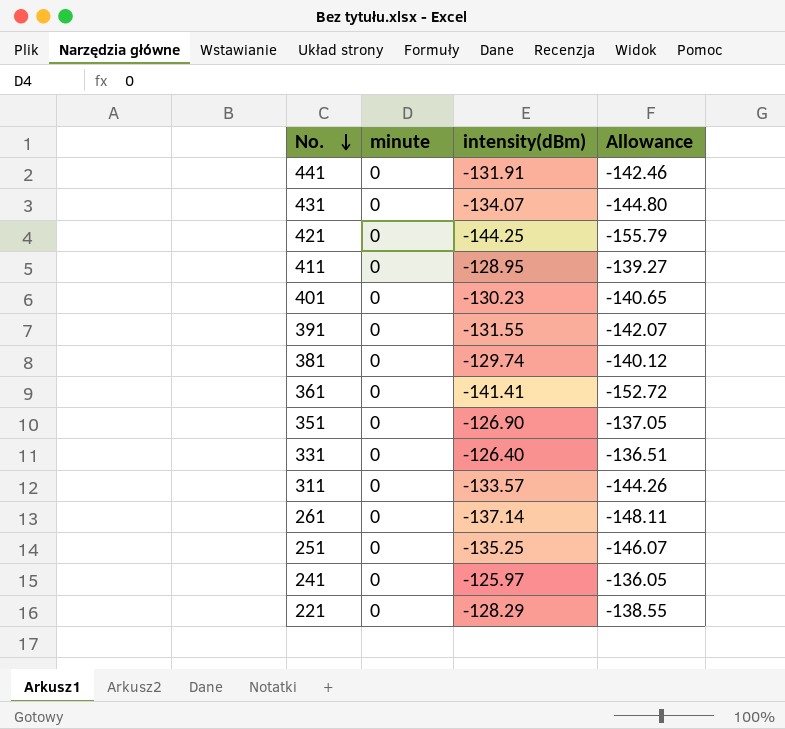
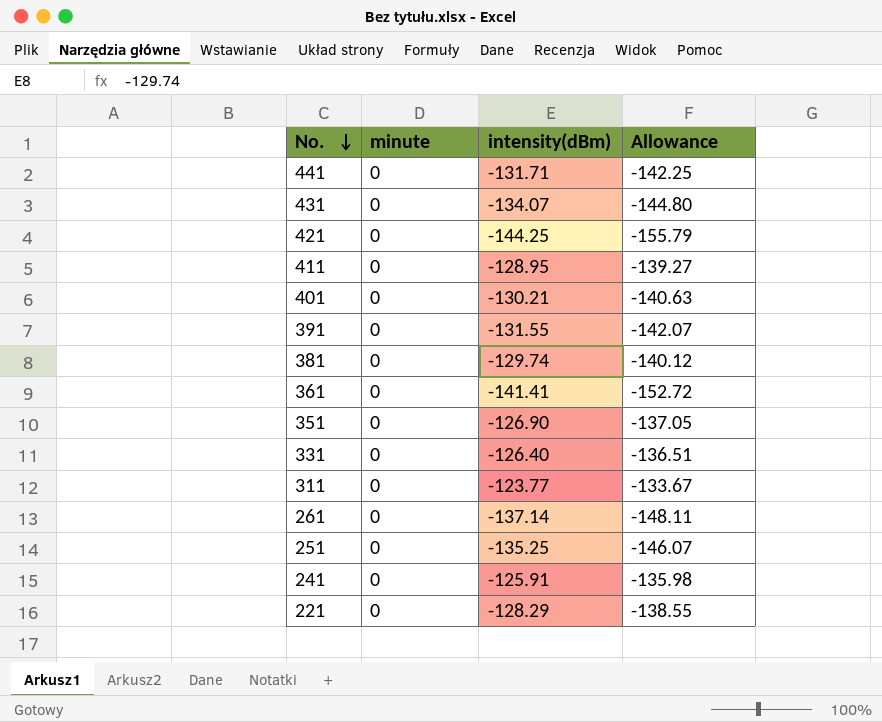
441 | intensity(dBm): -131.91 -> -131.71
441 | Allowance: -142.46 -> -142.25
401 | intensity(dBm): -130.23 -> -130.21
401 | Allowance: -140.65 -> -140.63
311 | intensity(dBm): -133.57 -> -123.77
311 | Allowance: -144.26 -> -133.67
241 | intensity(dBm): -125.97 -> -125.91
241 | Allowance: -136.05 -> -135.98

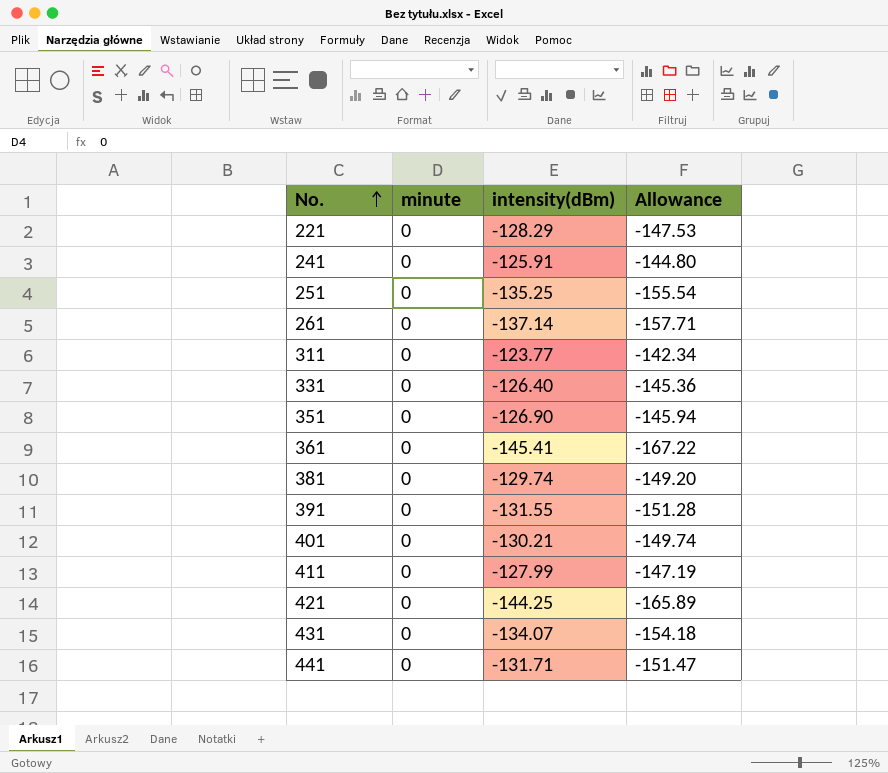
row order: No. descending -> No. ascending
column Allowance | formula: [intensity(dBm)] * 1.08 -> [intensity(dBm)] * 1.15
361 | intensity(dBm): -141.41 -> -145.41
411 | intensity(dBm): -128.95 -> -127.99

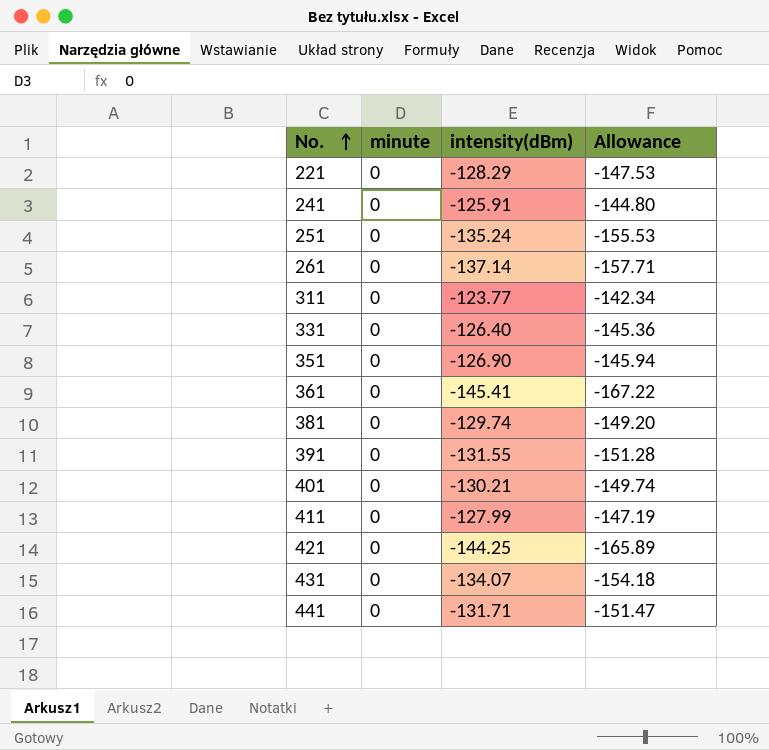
251 | intensity(dBm): -135.25 -> -135.24
251 | Allowance: -155.54 -> -155.53

